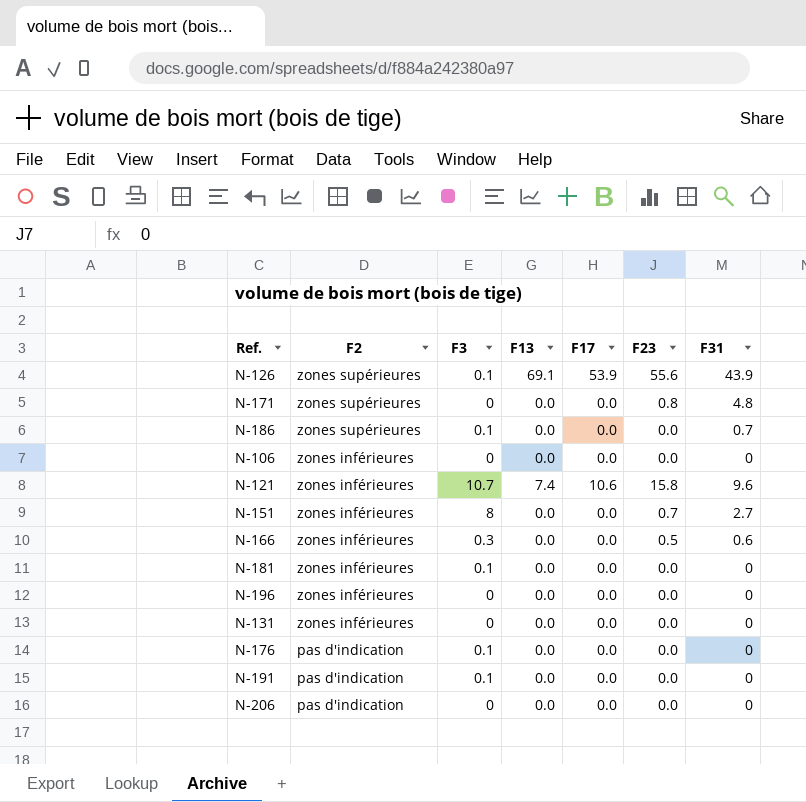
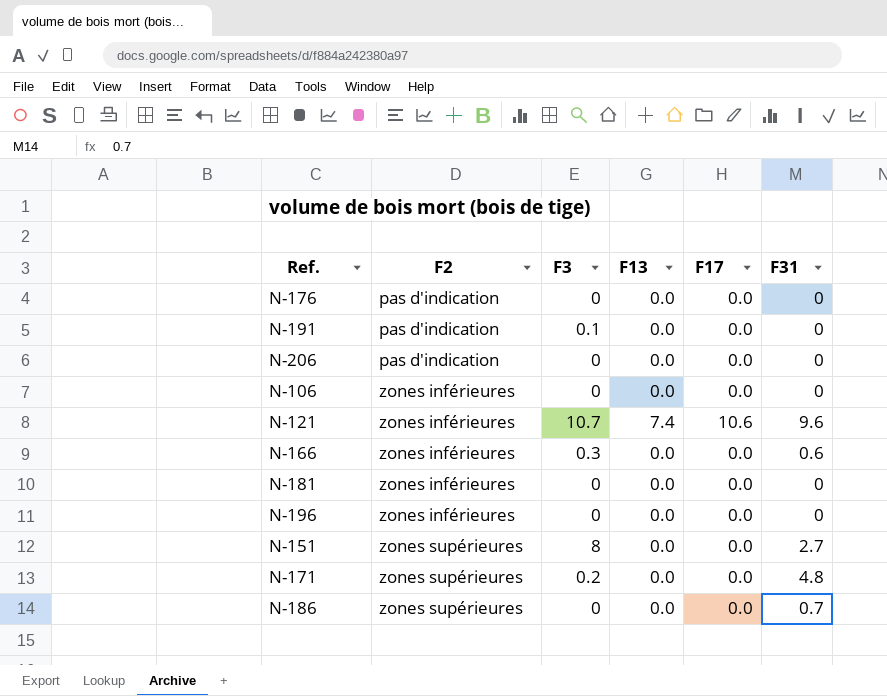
row order: F2 descending -> F2 ascending
column F23 | position: 6 -> none
row N-126: zones supérieures | 0.1 | 69.1 | 53.9 | 55.6 | 43.9 -> none
row N-131: zones inférieures | 0 | 0.0 | 0.0 | 0.0 | 0 -> none
N-176 | F3: 0.1 -> 0
N-181 | F3: 0.1 -> 0
N-151 | F2: zones inférieures -> zones supérieures
N-171 | F3: 0 -> 0.2
N-186 | F3: 0.1 -> 0

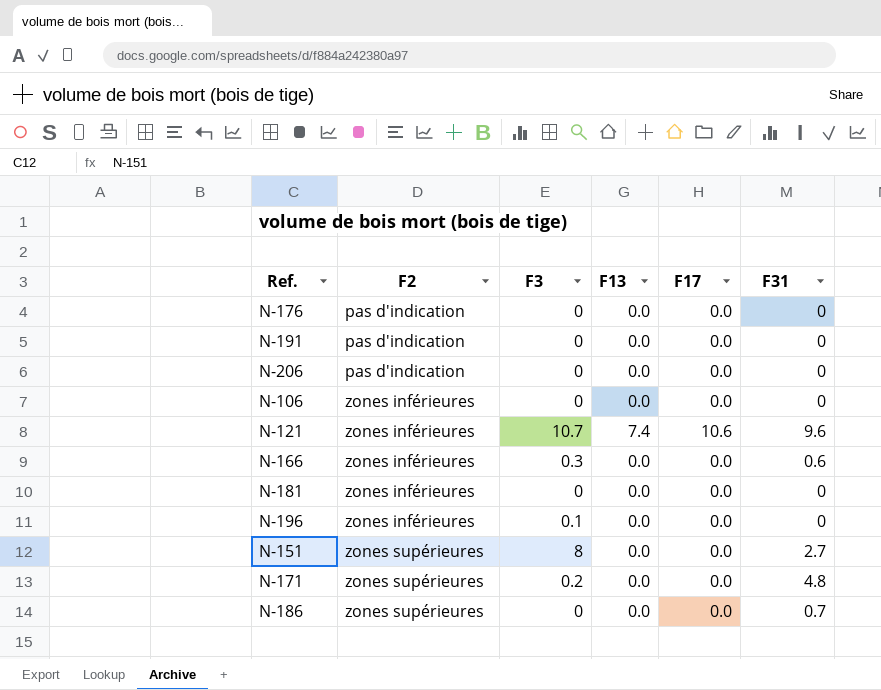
N-191 | F3: 0.1 -> 0
N-196 | F3: 0 -> 0.1

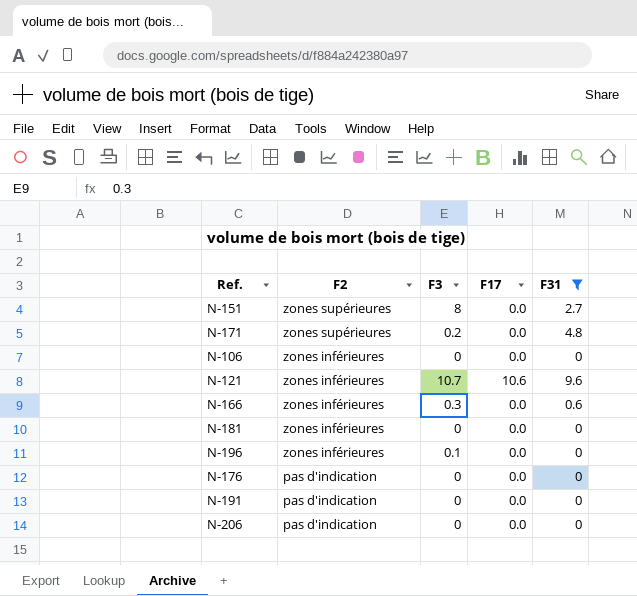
filter: none -> F31 != 0.7
row order: F2 ascending -> F2 descending
column F13 | position: 4 -> none

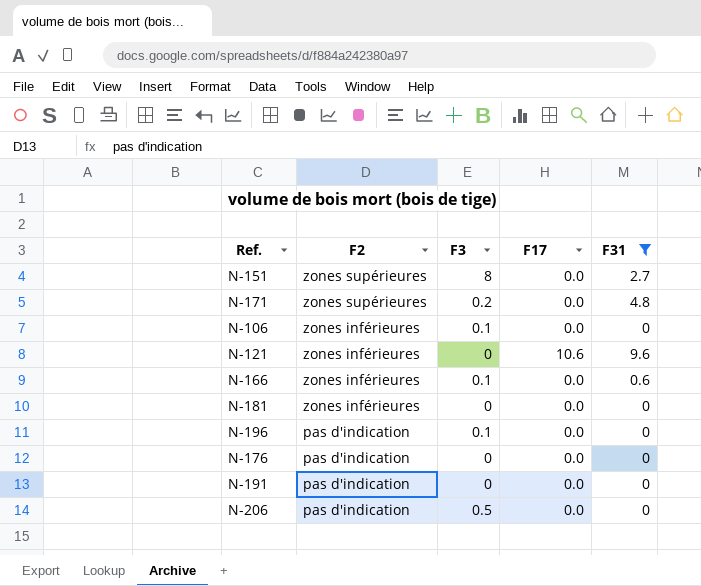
N-106 | F3: 0 -> 0.1
N-121 | F3: 10.7 -> 0
N-166 | F3: 0.3 -> 0.1
N-196 | F2: zones inférieures -> pas d'indication
N-206 | F3: 0 -> 0.5

